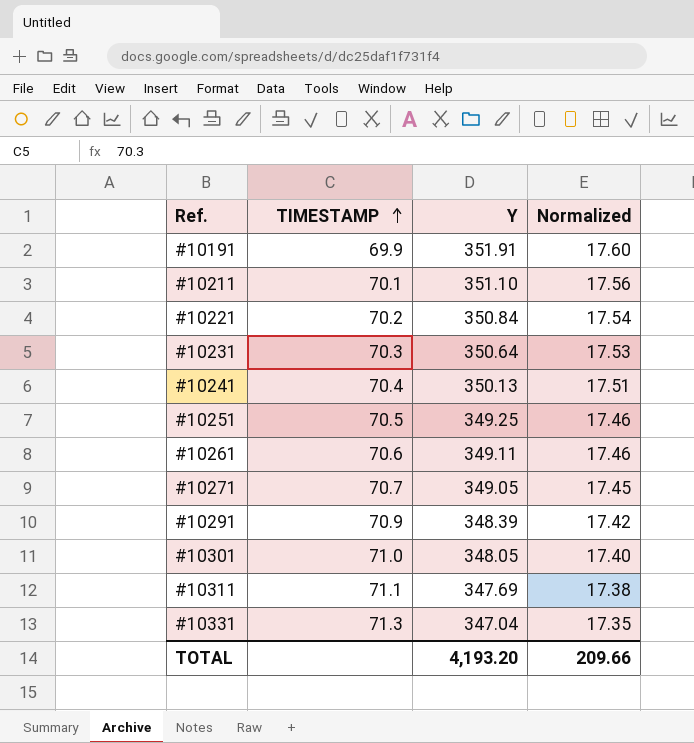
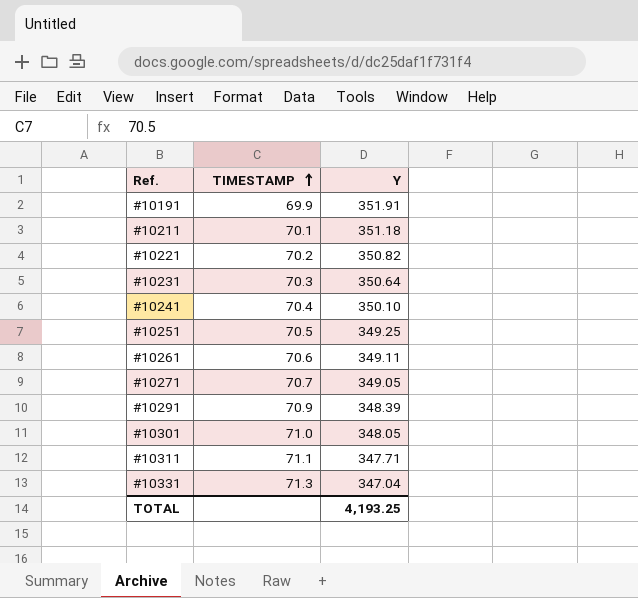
column Normalized | formula: [Y] * 0.05 -> none
#10211 | Y: 351.10 -> 351.18
#10221 | Y: 350.84 -> 350.82
#10241 | Y: 350.13 -> 350.10
#10311 | Y: 347.69 -> 347.71
TOTAL | Y: 4,193.20 -> 4,193.25

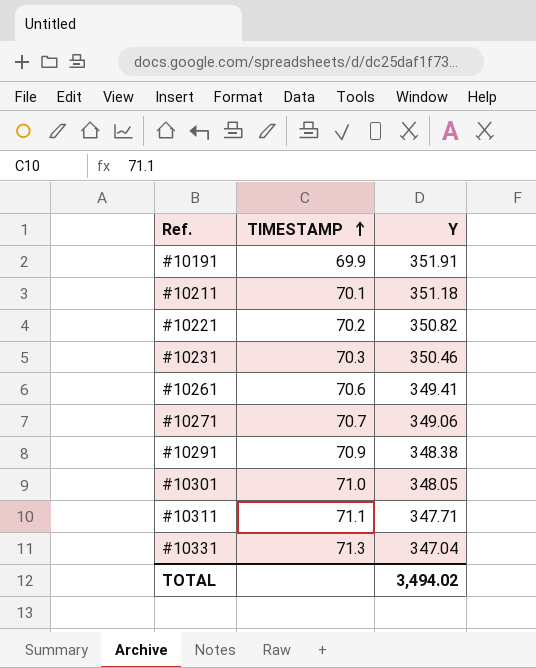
row #10241: 70.4 | 350.10 -> none
row #10251: 70.5 | 349.25 -> none
#10231 | Y: 350.64 -> 350.46
#10261 | Y: 349.11 -> 349.41
#10271 | Y: 349.05 -> 349.06
#10291 | Y: 348.39 -> 348.38
TOTAL | Y: 4,193.25 -> 3,494.02

